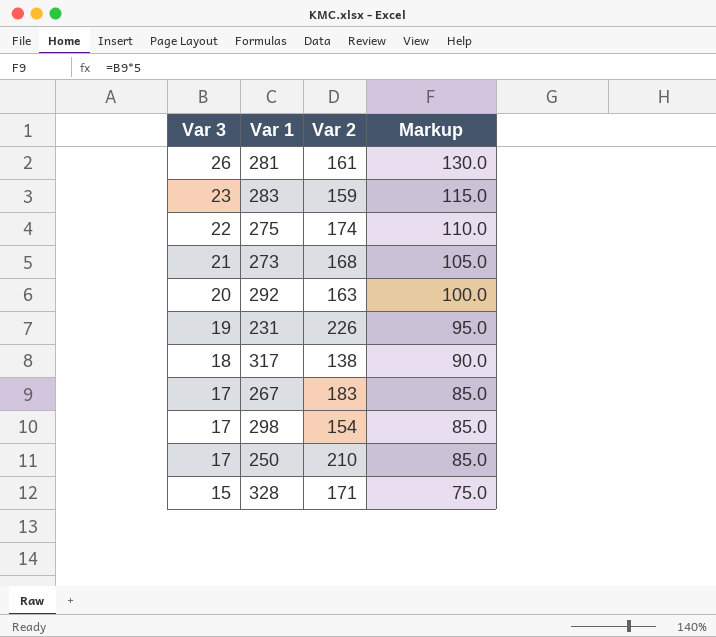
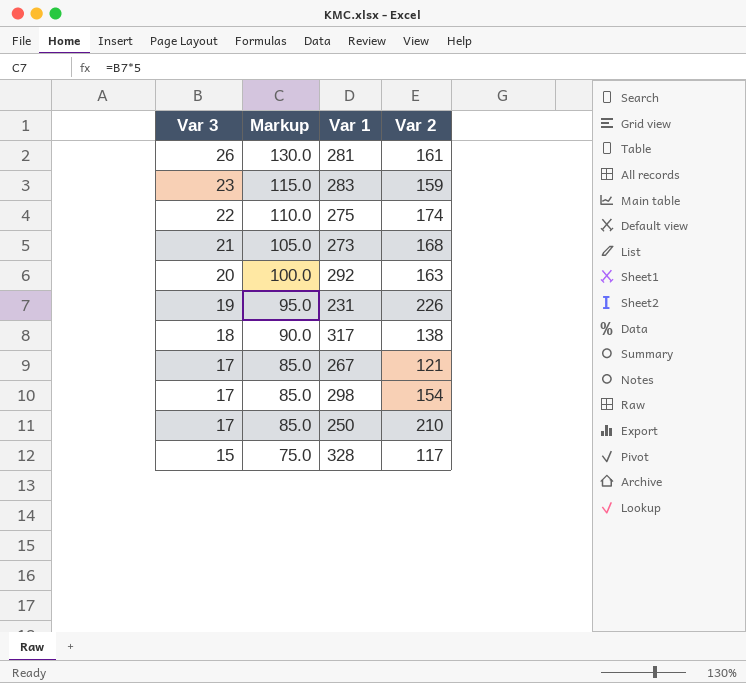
column Markup | position: 4 -> 2
267 | Var 2: 183 -> 121
328 | Var 2: 171 -> 117

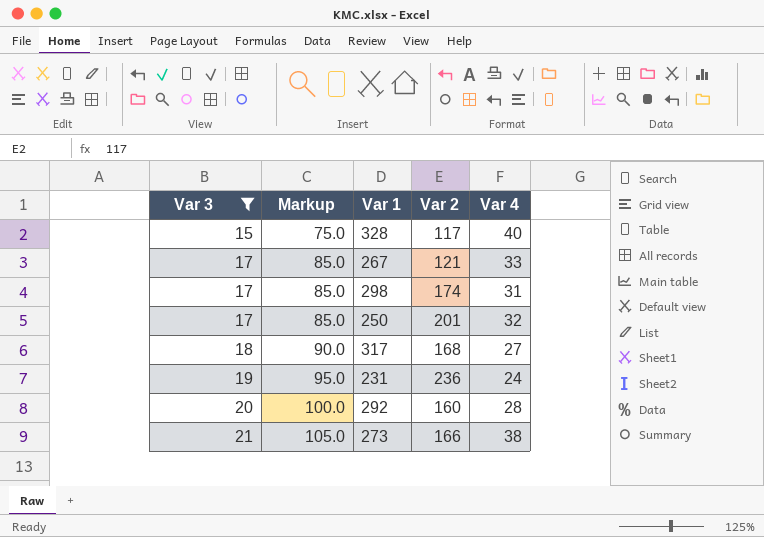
filter: none -> Var 3 <= 21
row order: Var 3 descending -> Var 3 ascending
column Var 4 | position: none -> 5
298 | Var 2: 154 -> 174
250 | Var 2: 210 -> 201
317 | Var 2: 138 -> 168
231 | Var 2: 226 -> 236
292 | Var 2: 163 -> 160
273 | Var 2: 168 -> 166

